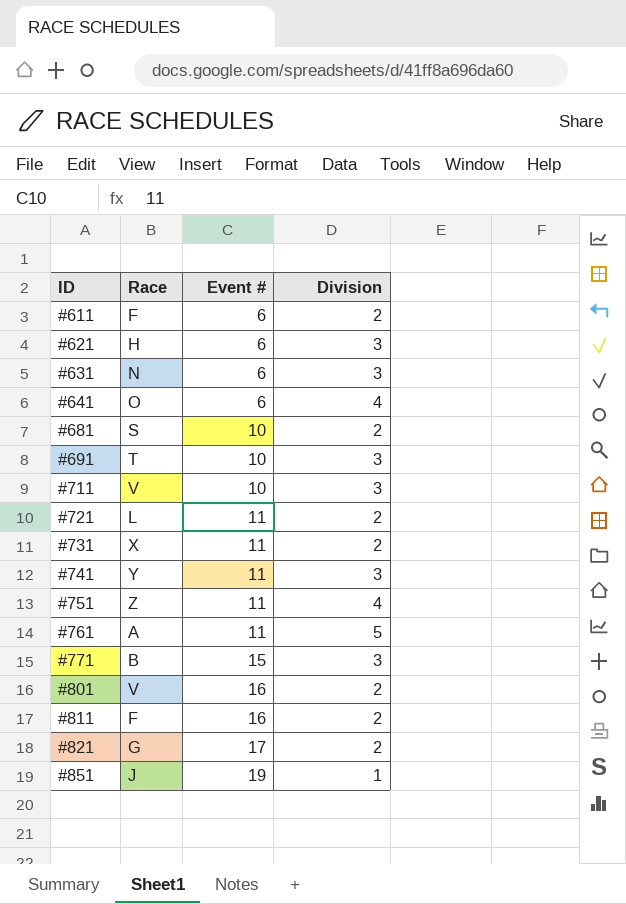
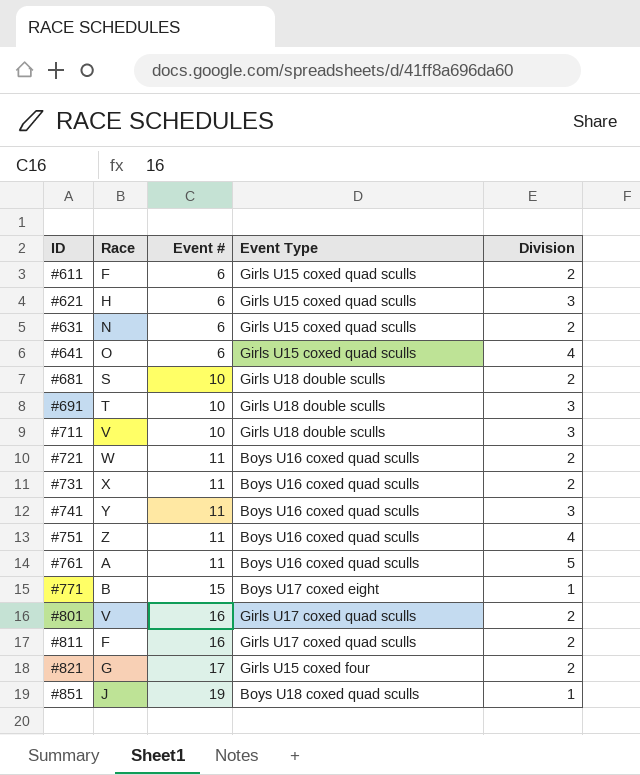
column Event Type | position: none -> 4
#631 | Division: 3 -> 2
#721 | Race: L -> W
#771 | Division: 3 -> 1

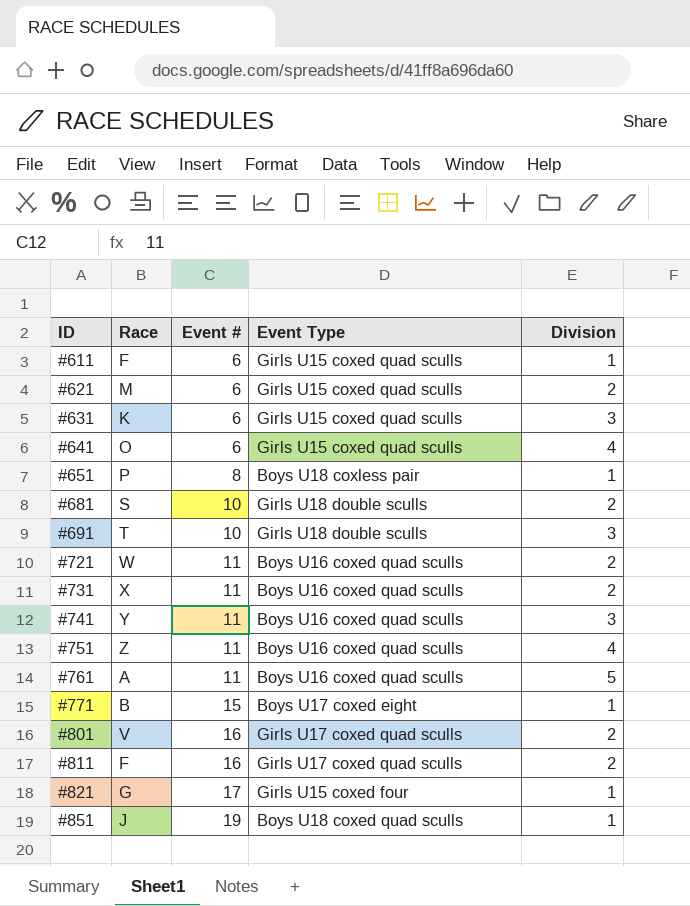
row #711: V | 10 | Girls U18 double sculls | 3 -> none
#611 | Division: 2 -> 1
#621 | Race: H -> M
#621 | Division: 3 -> 2
#631 | Race: N -> K
#631 | Division: 2 -> 3
row #651: none -> P | 8 | Boys U18 coxless pair | 1
#821 | Division: 2 -> 1

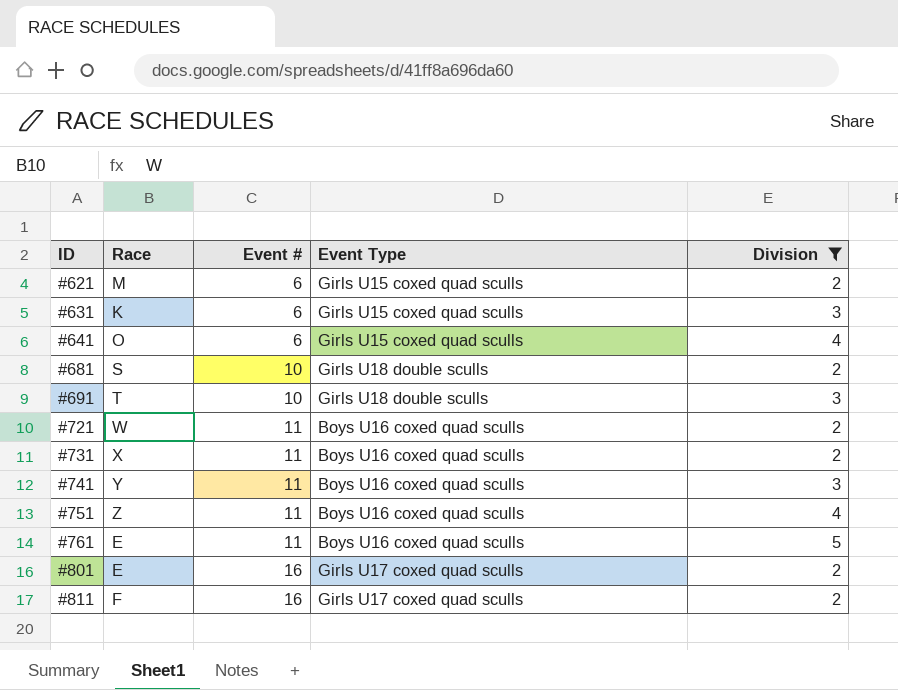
filter: none -> Division != 1
#761 | Race: A -> E
#801 | Race: V -> E

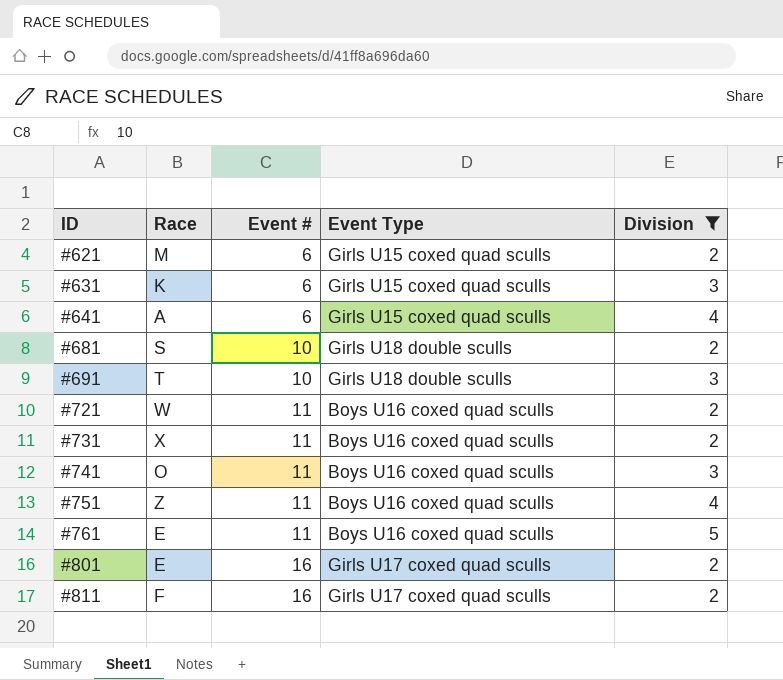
#641 | Race: O -> A
#741 | Race: Y -> O

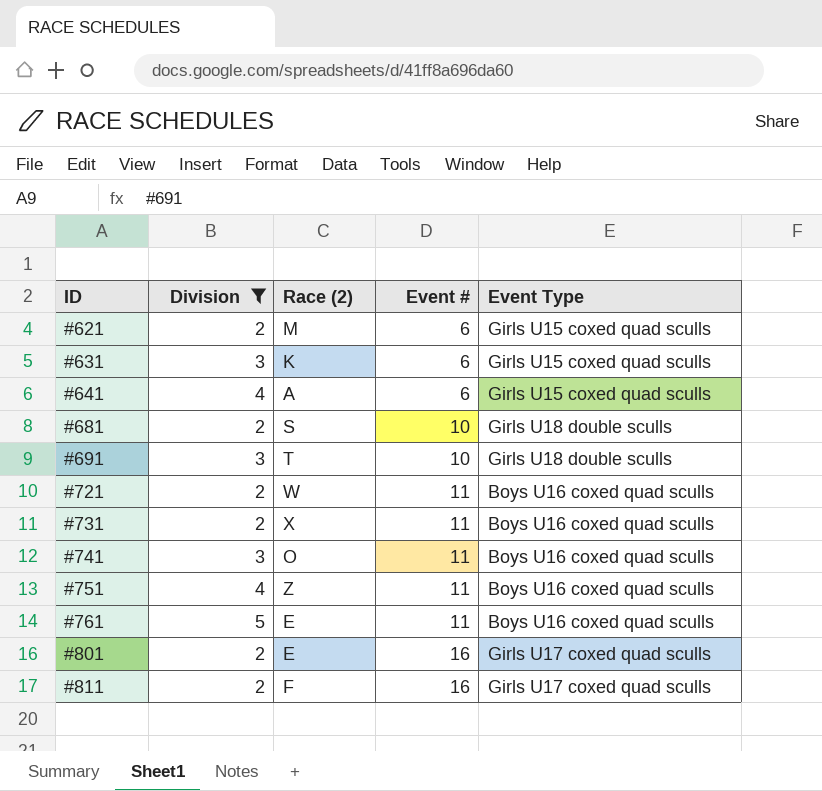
column Division | position: 5 -> 2
column name: Race -> Race (2)

